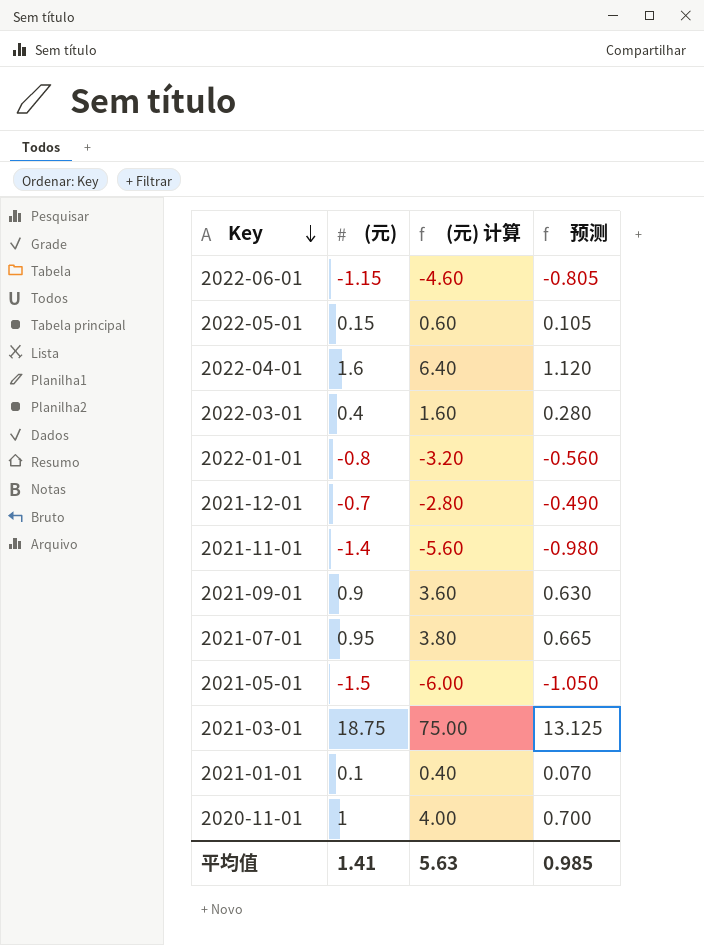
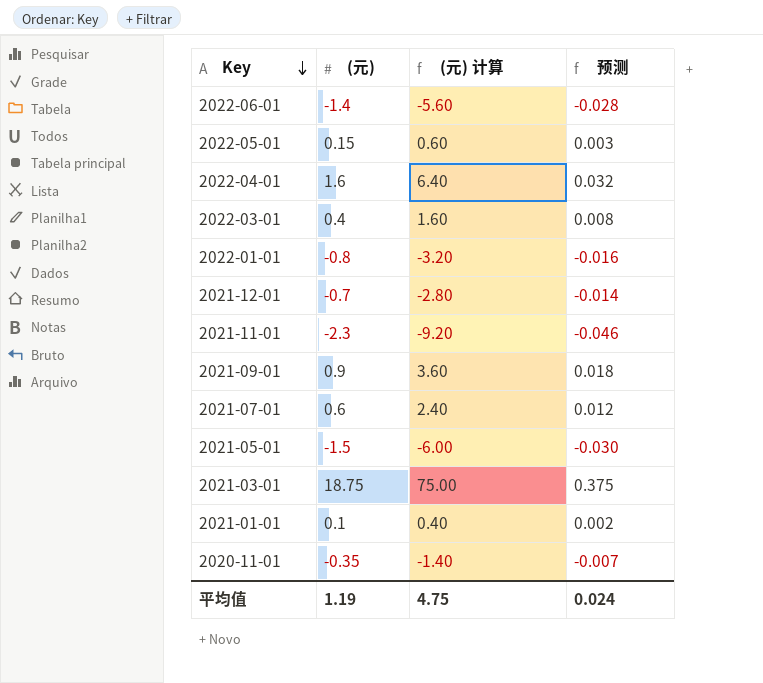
column 预测 | formula: [(元)] * 0.7 -> [(元)] * 0.02
2022-06-01 | (元): -1.15 -> -1.4
2022-06-01 | (元) 计算: -4.60 -> -5.60
2021-11-01 | (元): -1.4 -> -2.3
2021-11-01 | (元) 计算: -5.60 -> -9.20
2021-07-01 | (元): 0.95 -> 0.6
2021-07-01 | (元) 计算: 3.80 -> 2.40
2020-11-01 | (元): 1 -> -0.35
2020-11-01 | (元) 计算: 4.00 -> -1.40
平均值 | (元): 1.41 -> 1.19
平均值 | (元) 计算: 5.63 -> 4.75
平均值 | 预测: 0.985 -> 0.024

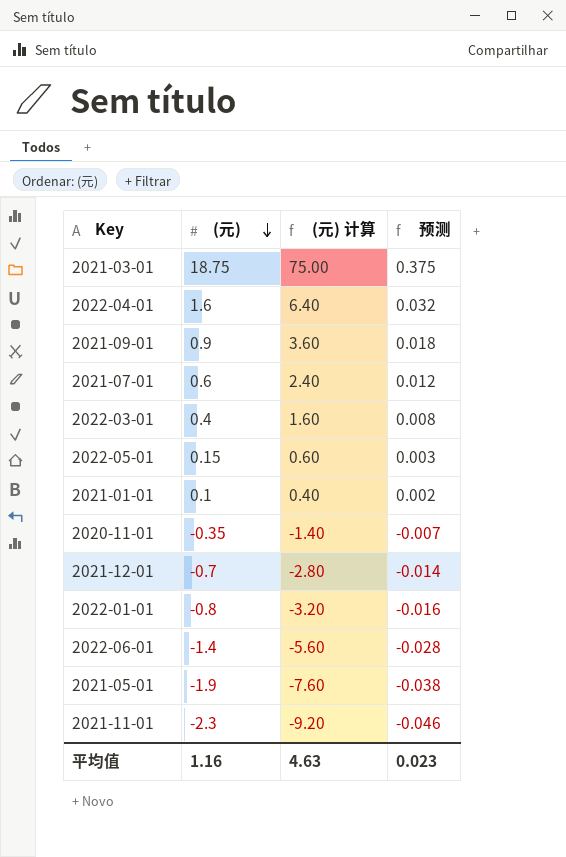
row order: Key descending -> (元) descending
2021-05-01 | (元): -1.5 -> -1.9
2021-05-01 | (元) 计算: -6.00 -> -7.60
2021-05-01 | 预测: -0.030 -> -0.038
平均值 | (元): 1.19 -> 1.16
平均值 | (元) 计算: 4.75 -> 4.63
平均值 | 预测: 0.024 -> 0.023

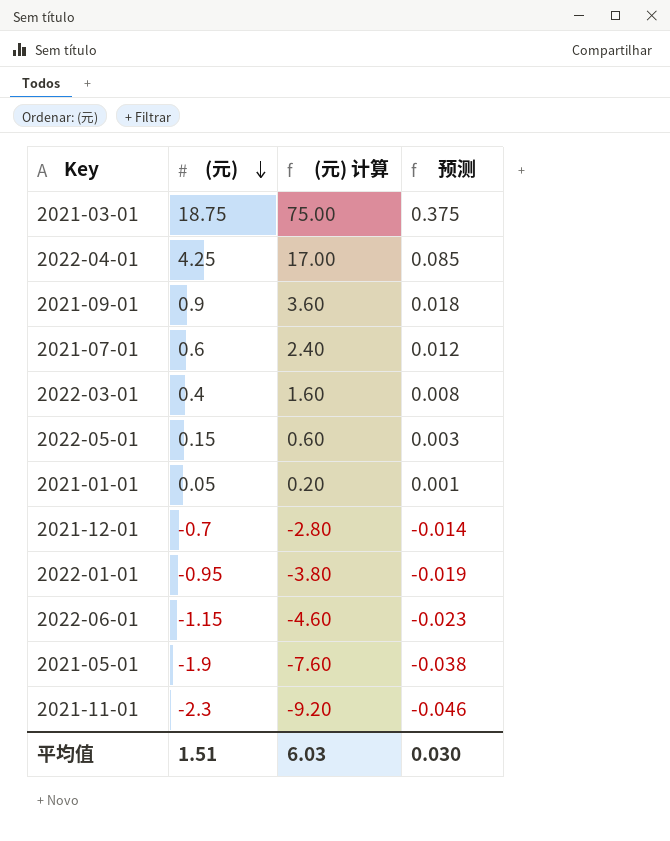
row 2020-11-01: -0.35 | -1.40 | -0.007 -> none
2022-04-01 | (元): 1.6 -> 4.25
2022-04-01 | (元) 计算: 6.40 -> 17.00
2022-04-01 | 预测: 0.032 -> 0.085
2021-01-01 | (元): 0.1 -> 0.05
2021-01-01 | (元) 计算: 0.40 -> 0.20
2021-01-01 | 预测: 0.002 -> 0.001
2022-01-01 | (元): -0.8 -> -0.95
2022-01-01 | (元) 计算: -3.20 -> -3.80
2022-01-01 | 预测: -0.016 -> -0.019
2022-06-01 | (元): -1.4 -> -1.15
2022-06-01 | (元) 计算: -5.60 -> -4.60
2022-06-01 | 预测: -0.028 -> -0.023
平均值 | (元): 1.16 -> 1.51
平均值 | (元) 计算: 4.63 -> 6.03
平均值 | 预测: 0.023 -> 0.030

